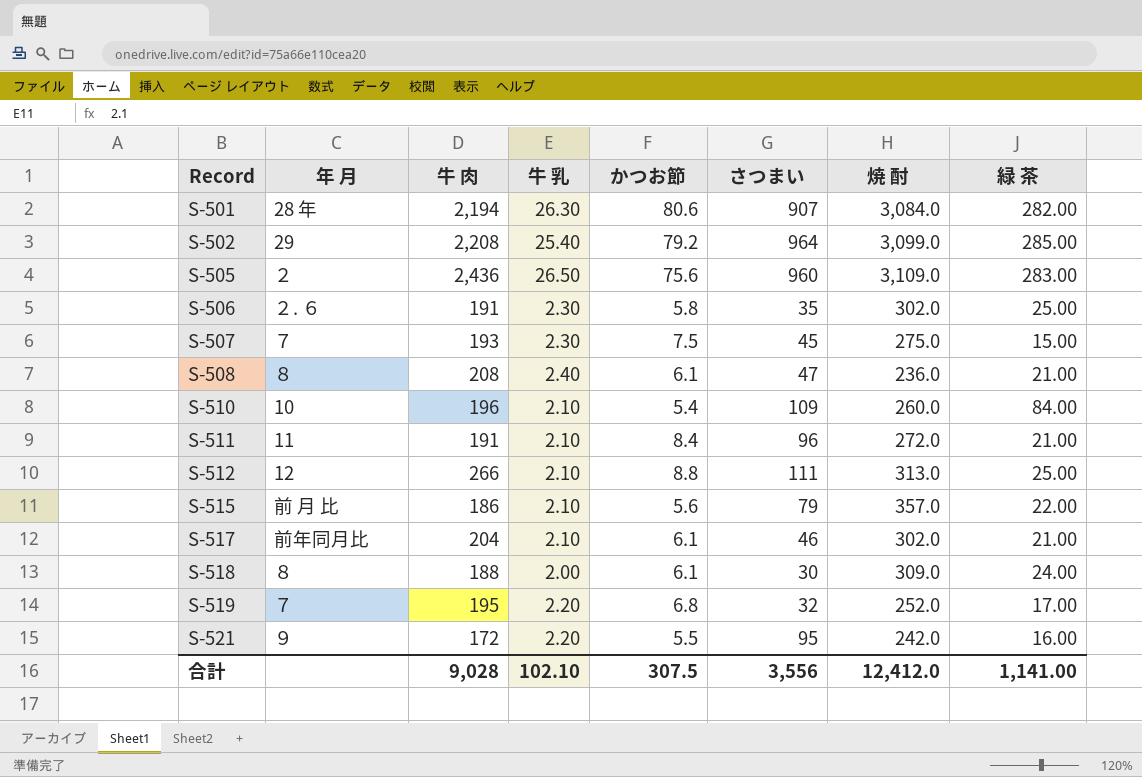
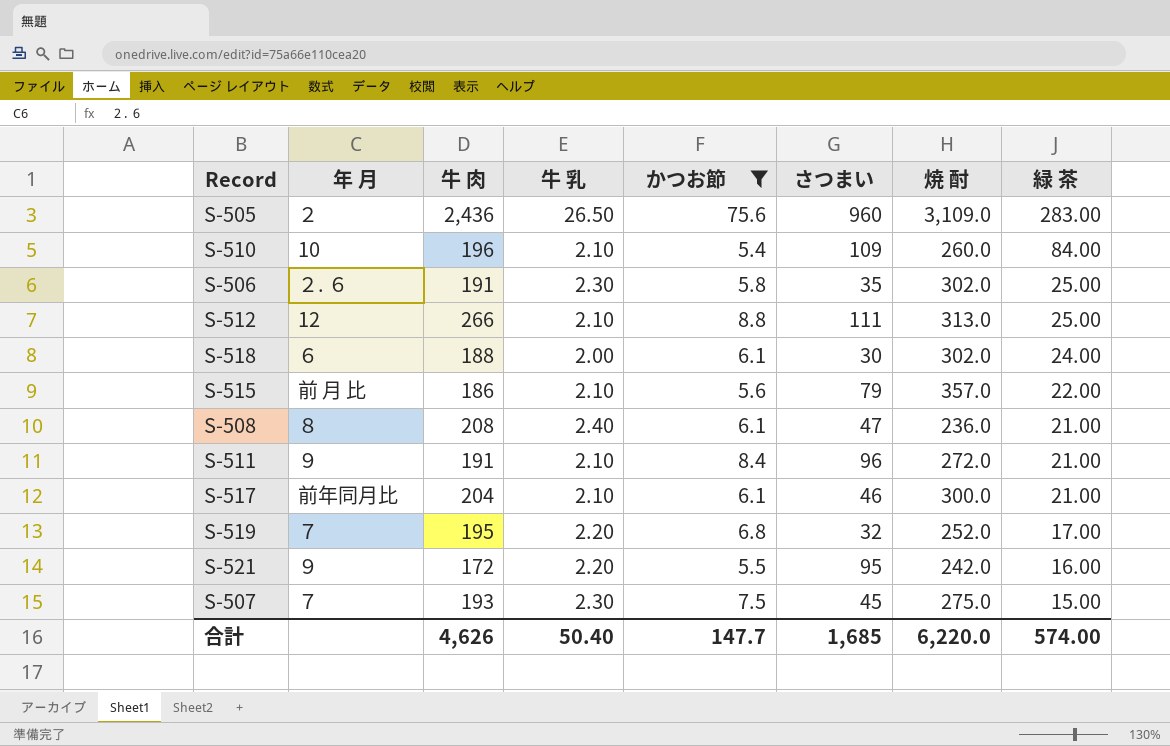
filter: none -> かつお節 <= 75.6
row order: Record ascending -> 緑 茶 descending
S-518 | 年 月: ８ -> ６
S-518 | 焼 酎: 309.0 -> 302.0
S-511 | 年 月: 11 -> ９
S-517 | 焼 酎: 302.0 -> 300.0
合計 | 牛 肉: 9,028 -> 4,626
合計 | 牛 乳: 102.10 -> 50.40
合計 | かつお節: 307.5 -> 147.7
合計 | さつまい: 3,556 -> 1,685
合計 | 焼 酎: 12,412.0 -> 6,220.0
合計 | 緑 茶: 1,141.00 -> 574.00

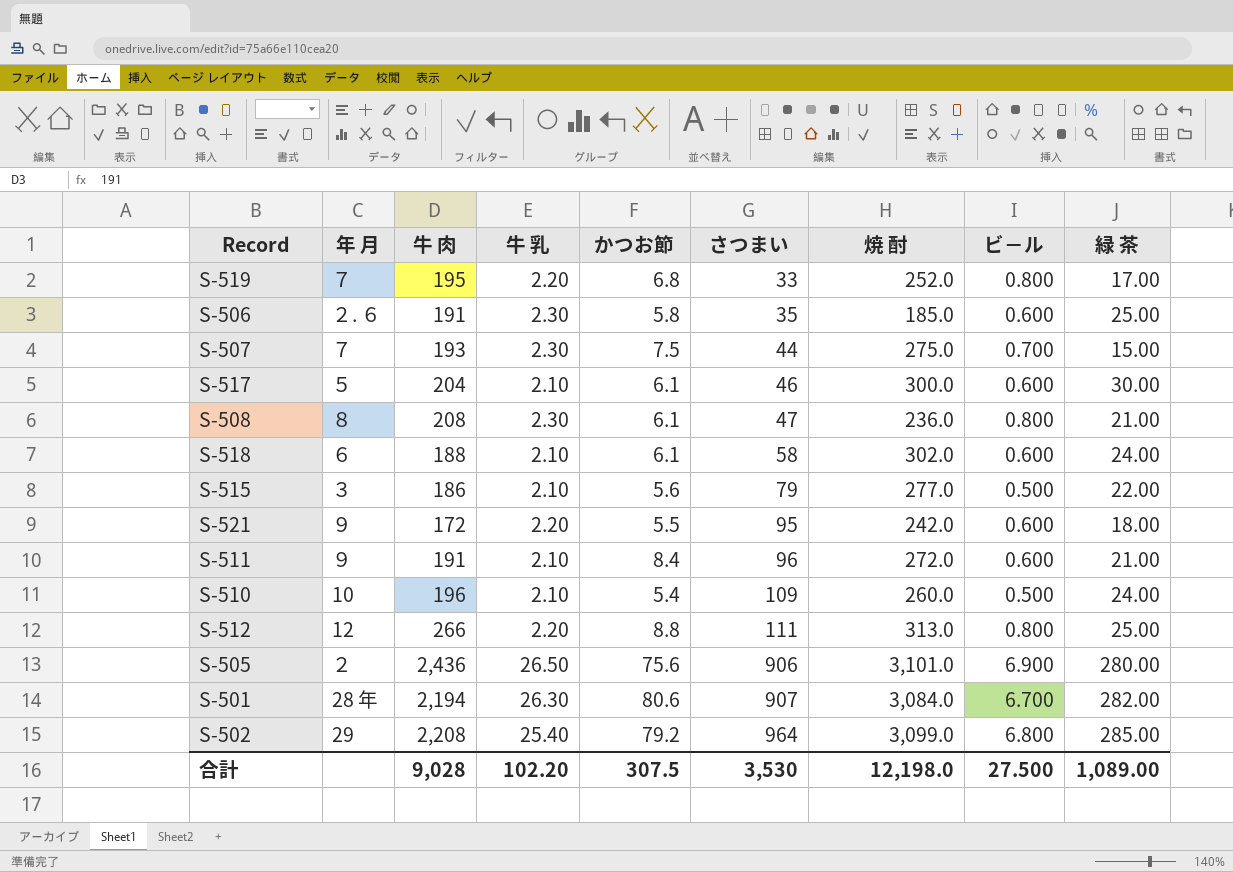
filter: かつお節 <= 75.6 -> none
row order: 緑 茶 descending -> さつまい ascending
column ビ－ル | position: none -> 8
S-519 | さつまい: 32 -> 33
S-506 | 焼 酎: 302.0 -> 185.0
S-507 | さつまい: 45 -> 44
S-517 | 年 月: 前年同月比 -> ５
S-517 | 緑 茶: 21.00 -> 30.00
S-508 | 牛 乳: 2.40 -> 2.30
S-518 | 牛 乳: 2.00 -> 2.10
S-518 | さつまい: 30 -> 58
S-515 | 年 月: 前 月 比 -> ３
S-515 | 焼 酎: 357.0 -> 277.0
S-521 | 緑 茶: 16.00 -> 18.00
S-510 | 緑 茶: 84.00 -> 24.00
S-512 | 牛 乳: 2.10 -> 2.20
S-505 | さつまい: 960 -> 906
S-505 | 焼 酎: 3,109.0 -> 3,101.0
S-505 | 緑 茶: 283.00 -> 280.00
合計 | 牛 肉: 4,626 -> 9,028
合計 | 牛 乳: 50.40 -> 102.20
合計 | かつお節: 147.7 -> 307.5
合計 | さつまい: 1,685 -> 3,530
合計 | 焼 酎: 6,220.0 -> 12,198.0
合計 | 緑 茶: 574.00 -> 1,089.00

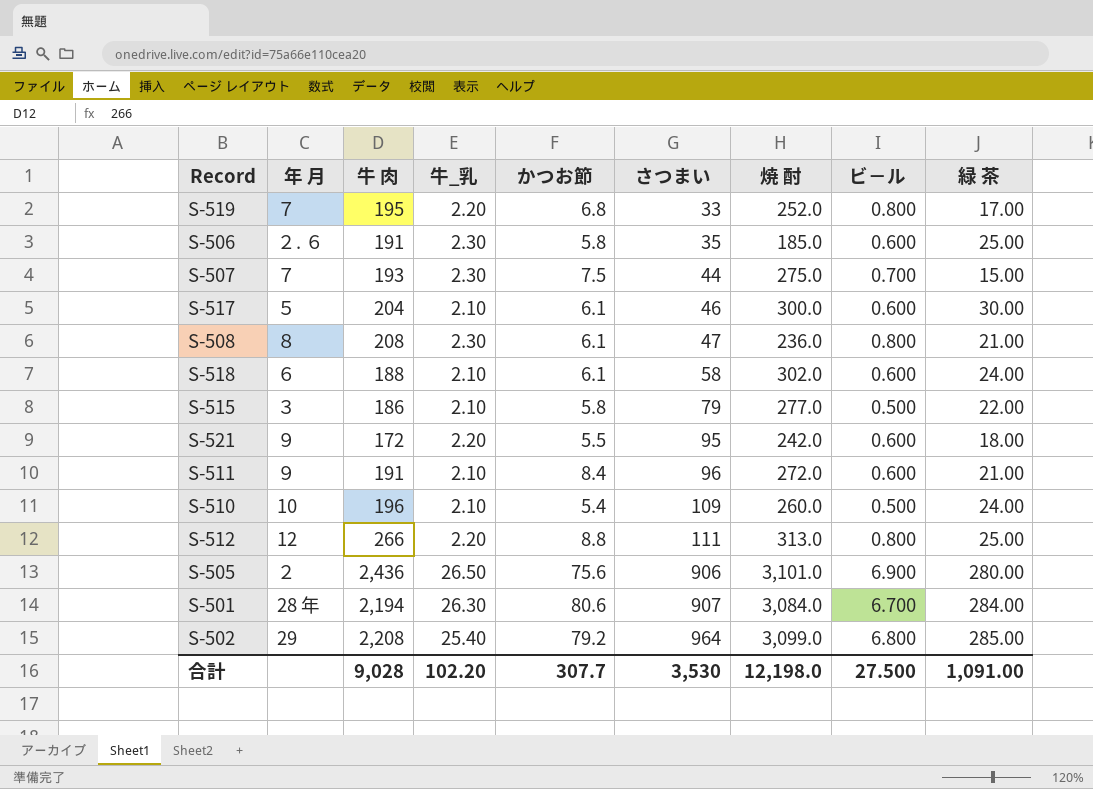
column name: 牛 乳 -> 牛_乳
S-515 | かつお節: 5.6 -> 5.8
S-501 | 緑 茶: 282.00 -> 284.00
合計 | かつお節: 307.5 -> 307.7
合計 | 緑 茶: 1,089.00 -> 1,091.00

